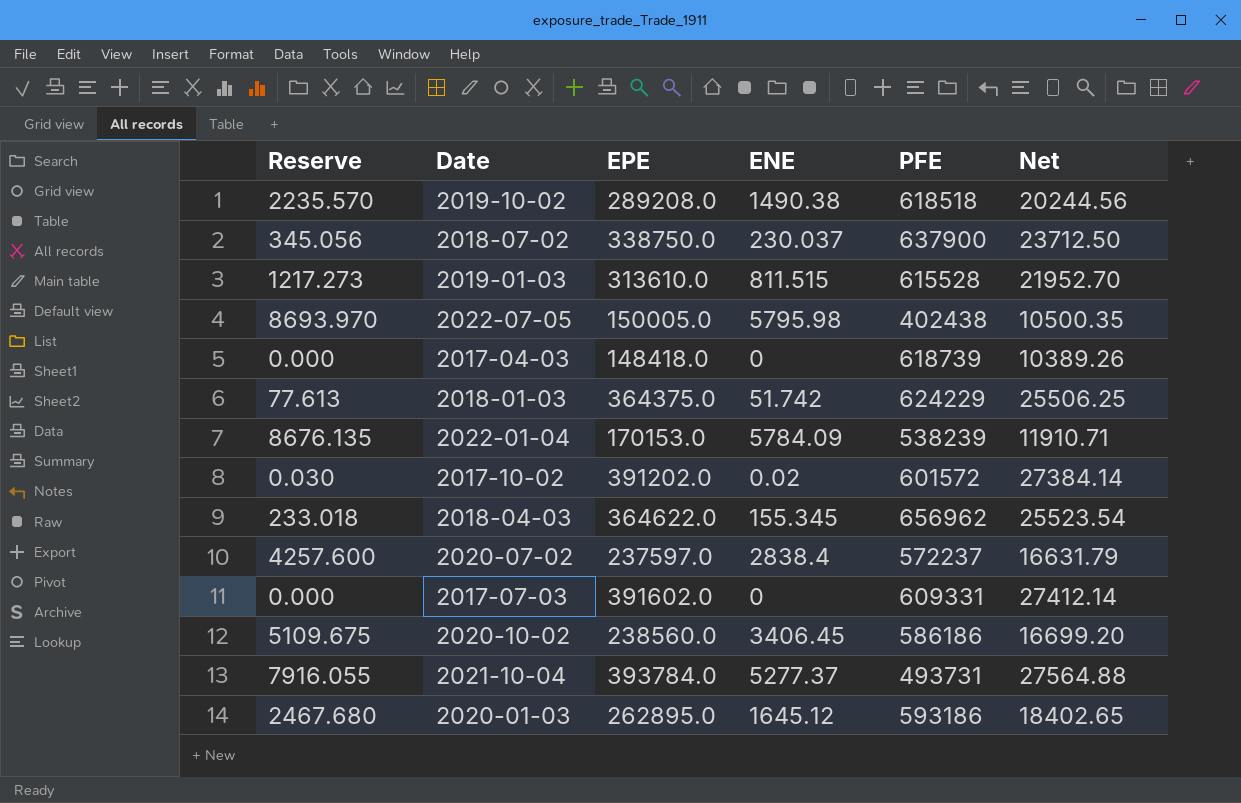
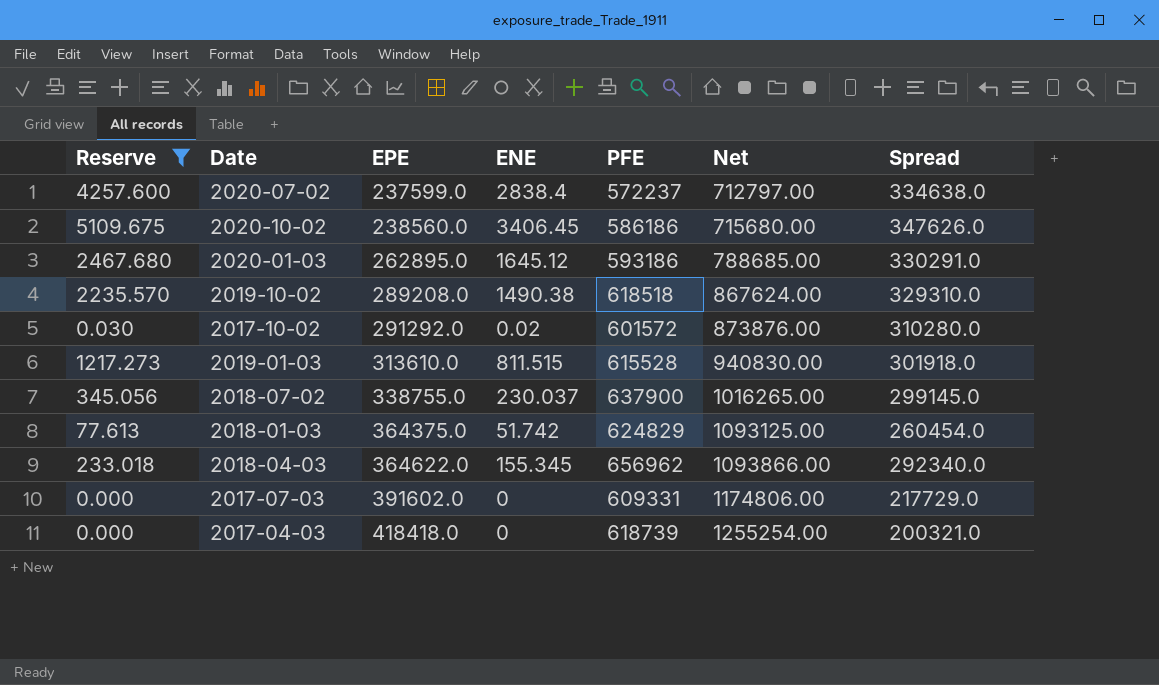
filter: none -> Reserve <= 5109.675
row order: none -> EPE ascending
column Net | formula: [EPE] * 0.07 -> [EPE] * 3
column Spread | formula: none -> [PFE] - [EPE]
2020-07-02 | EPE: 237597.0 -> 237599.0
2017-10-02 | EPE: 391202.0 -> 291292.0
2018-07-02 | EPE: 338750.0 -> 338755.0
2018-01-03 | PFE: 624229 -> 624829
2017-04-03 | EPE: 148418.0 -> 418418.0

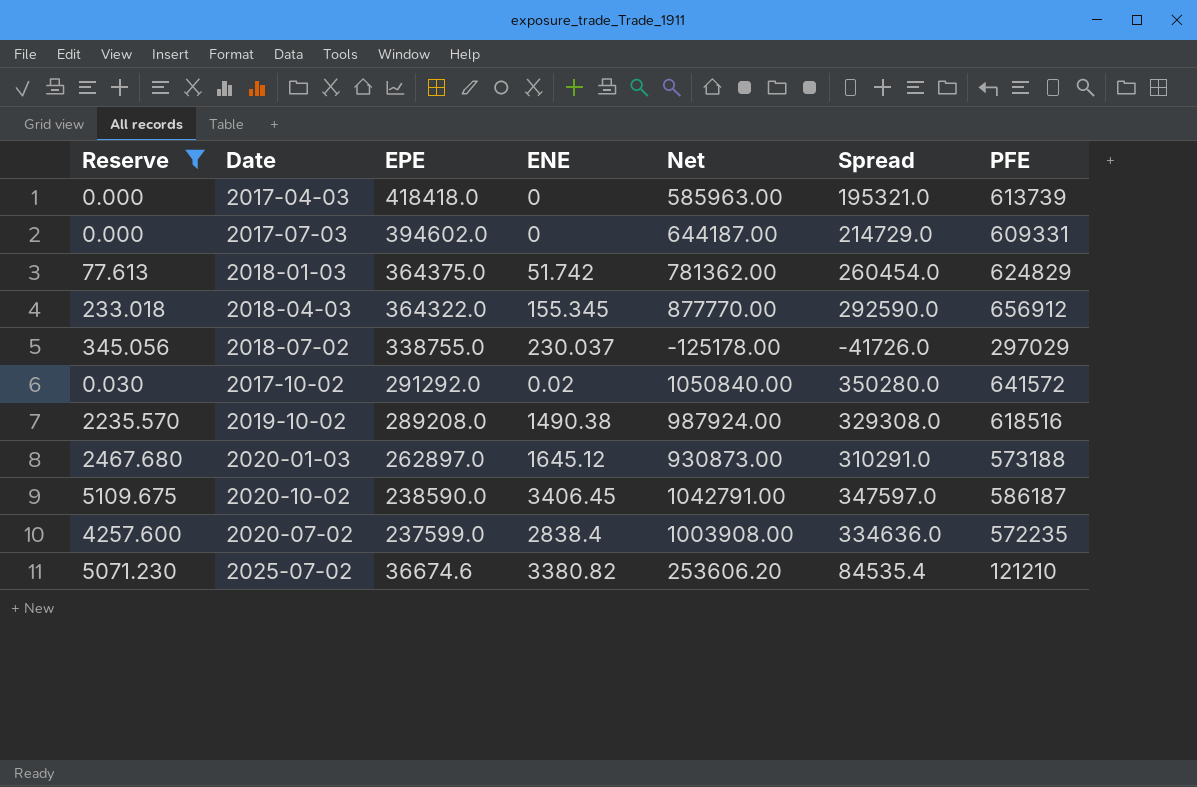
row order: EPE ascending -> EPE descending
column Net | formula: [EPE] * 3 -> [Spread] * 3
column PFE | position: 5 -> 7
row 2019-01-03: 1217.273 | 313610.0 | 811.515 | 615528 | 940830.00 | 301918.0 -> none
2017-04-03 | Spread: 200321.0 -> 195321.0
2017-04-03 | PFE: 618739 -> 613739
2017-07-03 | EPE: 391602.0 -> 394602.0
2017-07-03 | Spread: 217729.0 -> 214729.0
2018-04-03 | EPE: 364622.0 -> 364322.0
2018-04-03 | Spread: 292340.0 -> 292590.0
2018-04-03 | PFE: 656962 -> 656912
2018-07-02 | Spread: 299145.0 -> -41726.0
2018-07-02 | PFE: 637900 -> 297029
2017-10-02 | Spread: 310280.0 -> 350280.0
2017-10-02 | PFE: 601572 -> 641572
2019-10-02 | Spread: 329310.0 -> 329308.0
2019-10-02 | PFE: 618518 -> 618516
2020-01-03 | EPE: 262895.0 -> 262897.0
2020-01-03 | Spread: 330291.0 -> 310291.0
2020-01-03 | PFE: 593186 -> 573188
2020-10-02 | EPE: 238560.0 -> 238590.0
2020-10-02 | Spread: 347626.0 -> 347597.0
2020-10-02 | PFE: 586186 -> 586187
2020-07-02 | Spread: 334638.0 -> 334636.0
2020-07-02 | PFE: 572237 -> 572235
row 2025-07-02: none -> 5071.230 | 36674.6 | 3380.82 | 253606.20 | 84535.4 | 121210

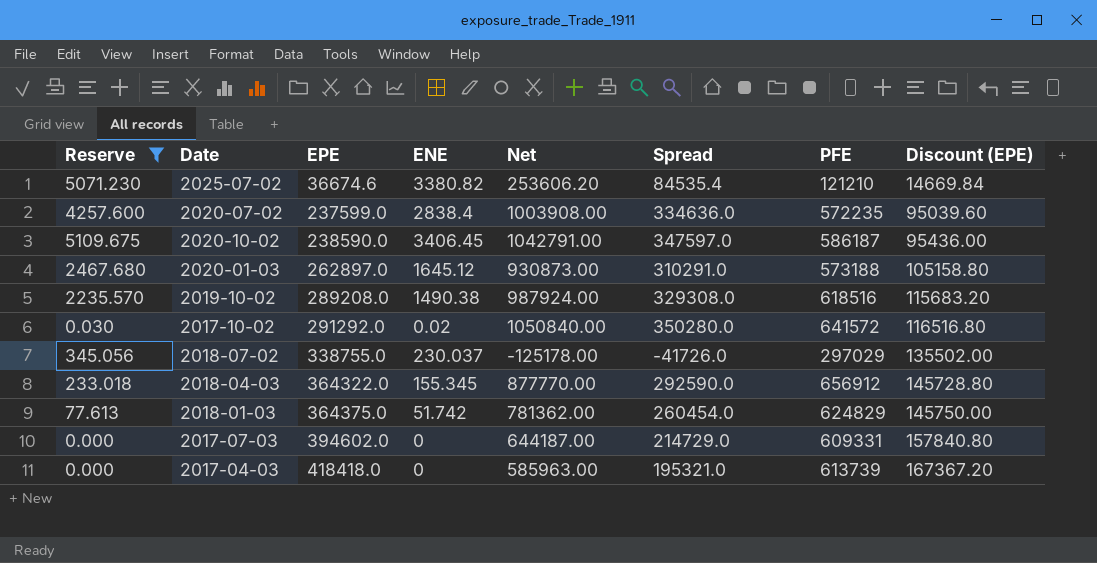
row order: EPE descending -> EPE ascending
column Discount (EPE) | formula: none -> [EPE] * 0.4

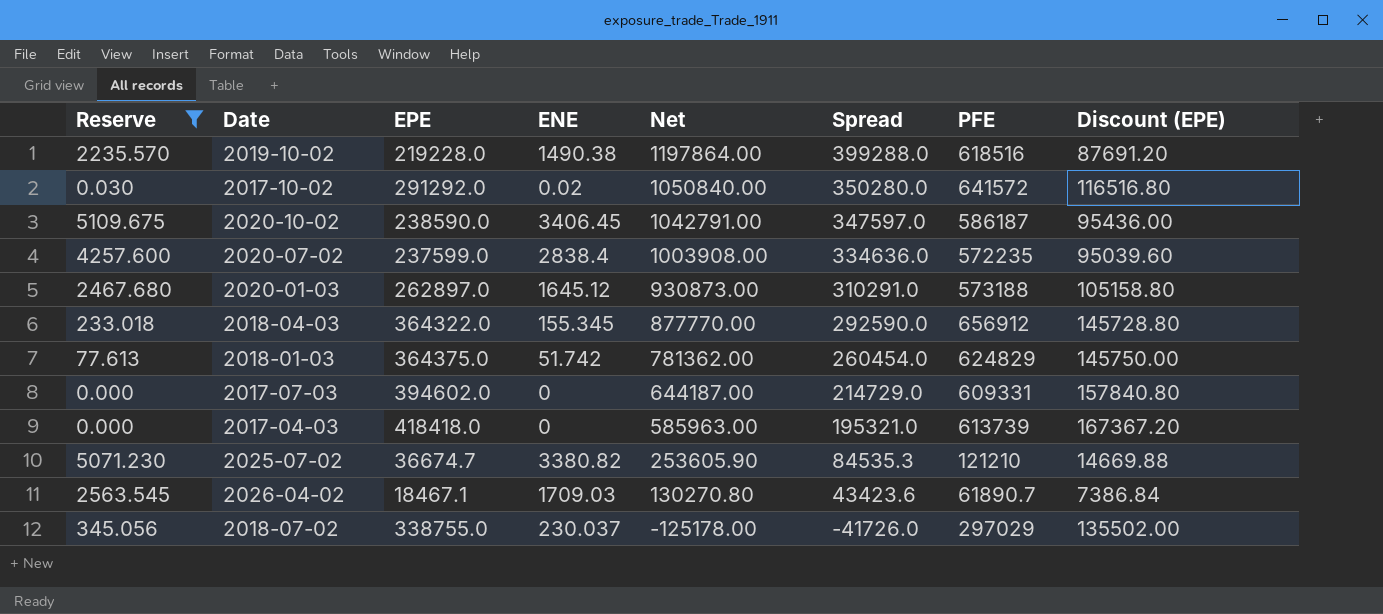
row order: EPE ascending -> Net descending
2019-10-02 | EPE: 289208.0 -> 219228.0
2019-10-02 | Net: 987924.00 -> 1197864.00
2019-10-02 | Spread: 329308.0 -> 399288.0
2019-10-02 | Discount (EPE): 115683.20 -> 87691.20
2025-07-02 | EPE: 36674.6 -> 36674.7
2025-07-02 | Net: 253606.20 -> 253605.90
2025-07-02 | Spread: 84535.4 -> 84535.3
2025-07-02 | Discount (EPE): 14669.84 -> 14669.88
row 2026-04-02: none -> 2563.545 | 18467.1 | 1709.03 | 130270.80 | 43423.6 | 61890.7 | 7386.84

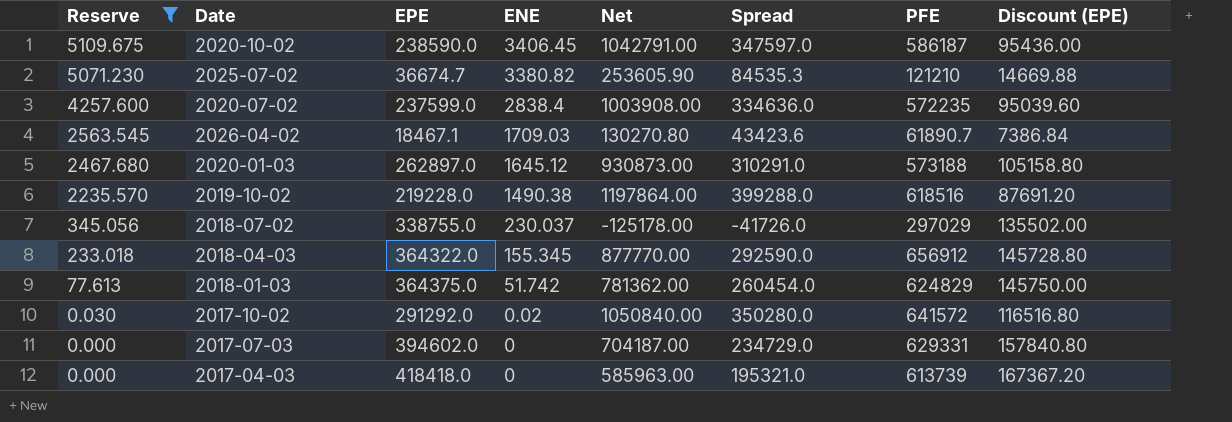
row order: Net descending -> Reserve descending
2017-07-03 | Net: 644187.00 -> 704187.00
2017-07-03 | Spread: 214729.0 -> 234729.0
2017-07-03 | PFE: 609331 -> 629331

